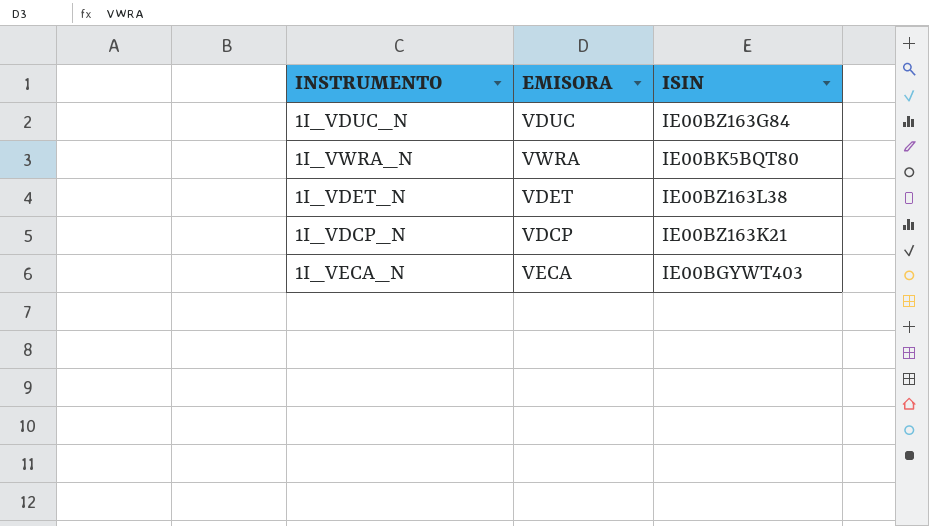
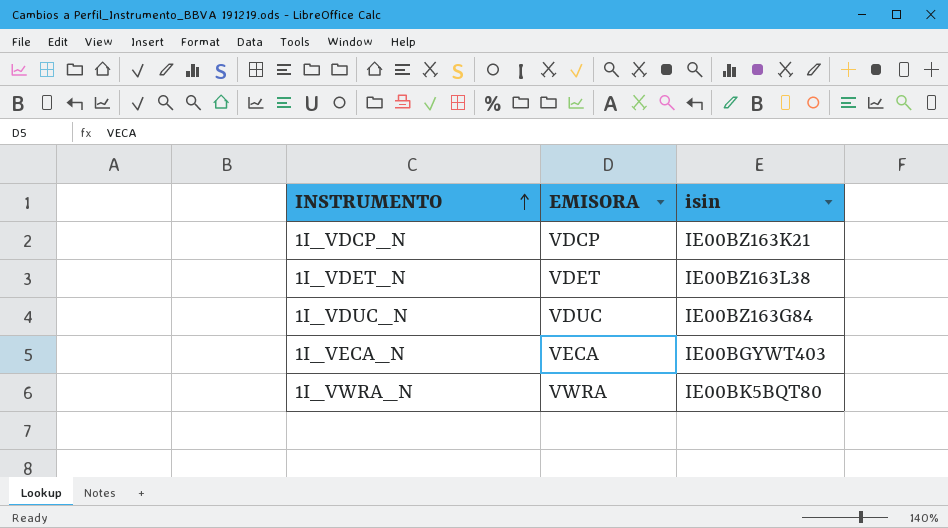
row order: none -> INSTRUMENTO ascending
column name: ISIN -> isin

